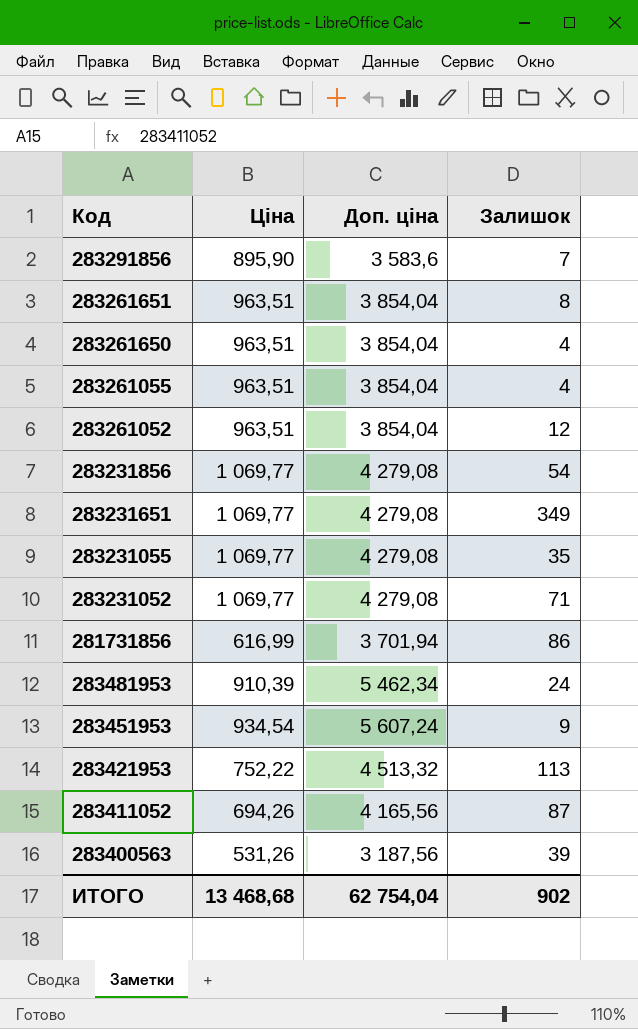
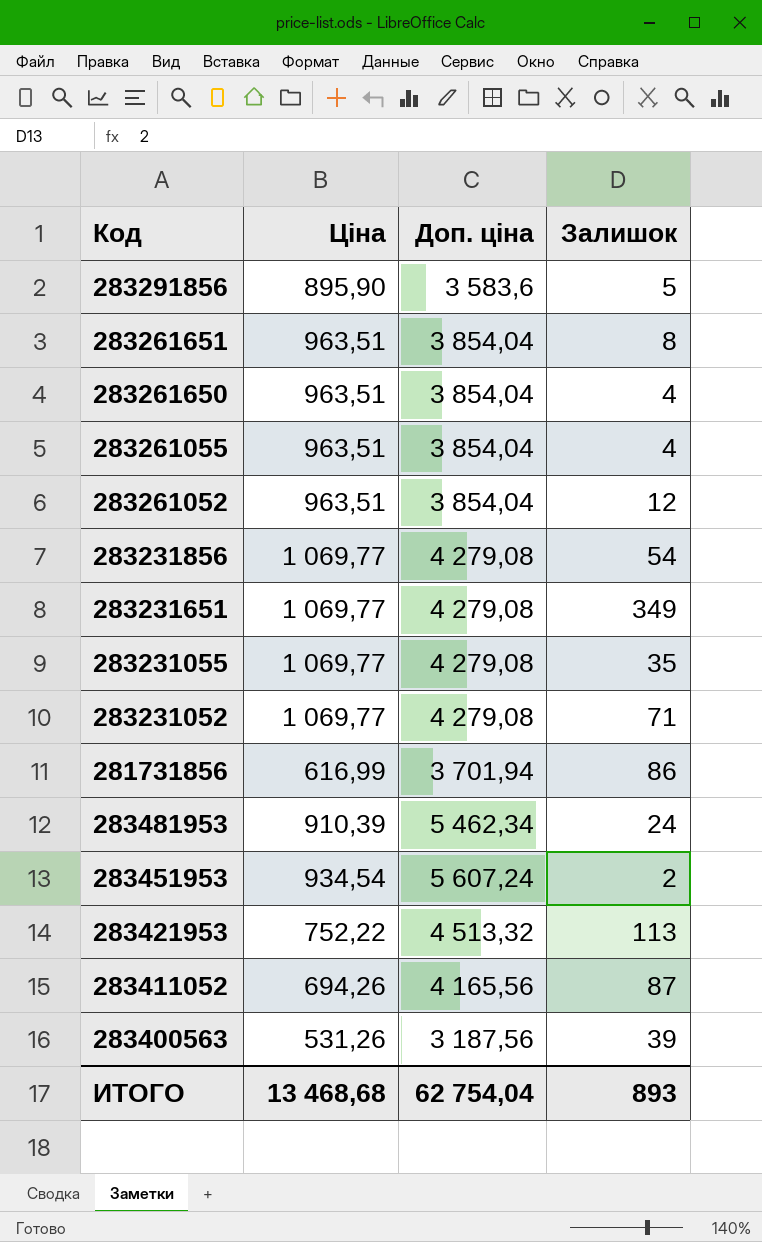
283291856 | Залишок: 7 -> 5
283451953 | Залишок: 9 -> 2
ИТОГО | Залишок: 902 -> 893

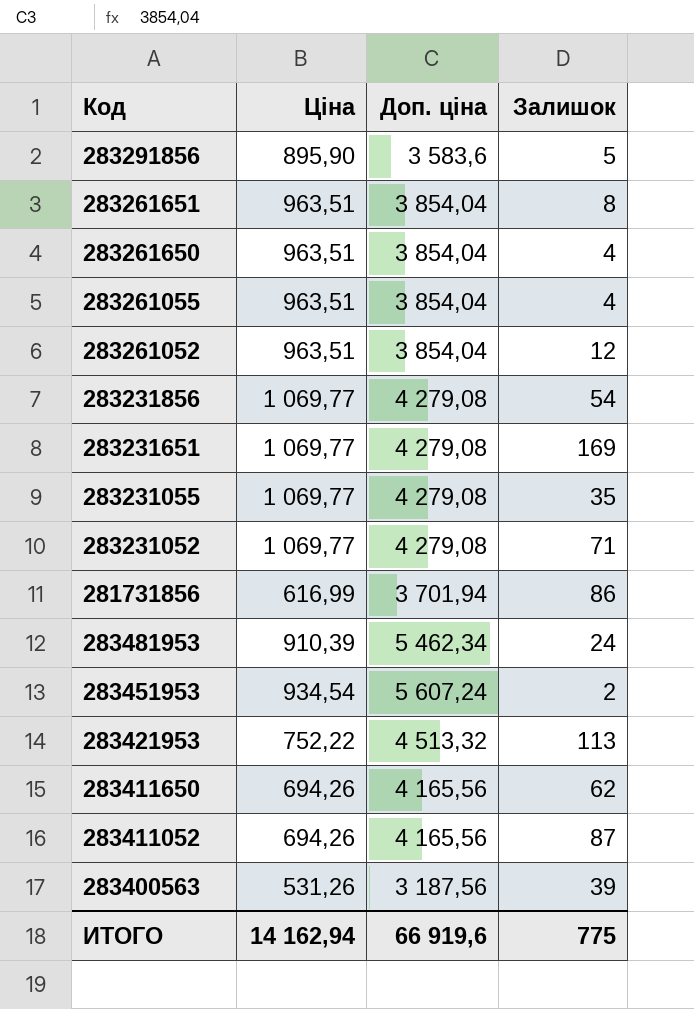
283231651 | Залишок: 349 -> 169
row 283411650: none -> 694,26 | 4 165,56 | 62
ИТОГО | Ціна: 13 468,68 -> 14 162,94
ИТОГО | Доп. ціна: 62 754,04 -> 66 919,6
ИТОГО | Залишок: 893 -> 775

